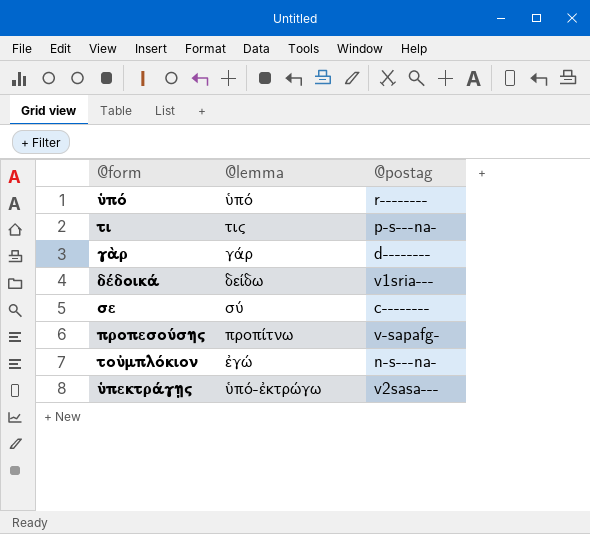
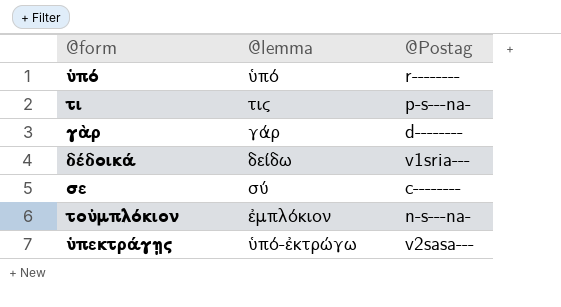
column name: @postag -> @Postag
row προπεσούσης: προπίτνω | v-sapafg- -> none
τοὐμπλόκιον | @lemma: ἐγώ -> ἐμπλόκιον

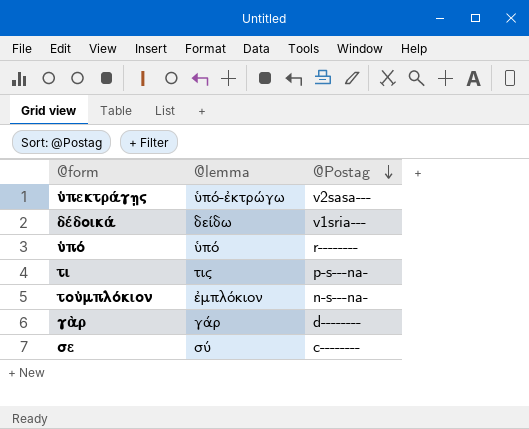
row order: none -> @Postag descending

